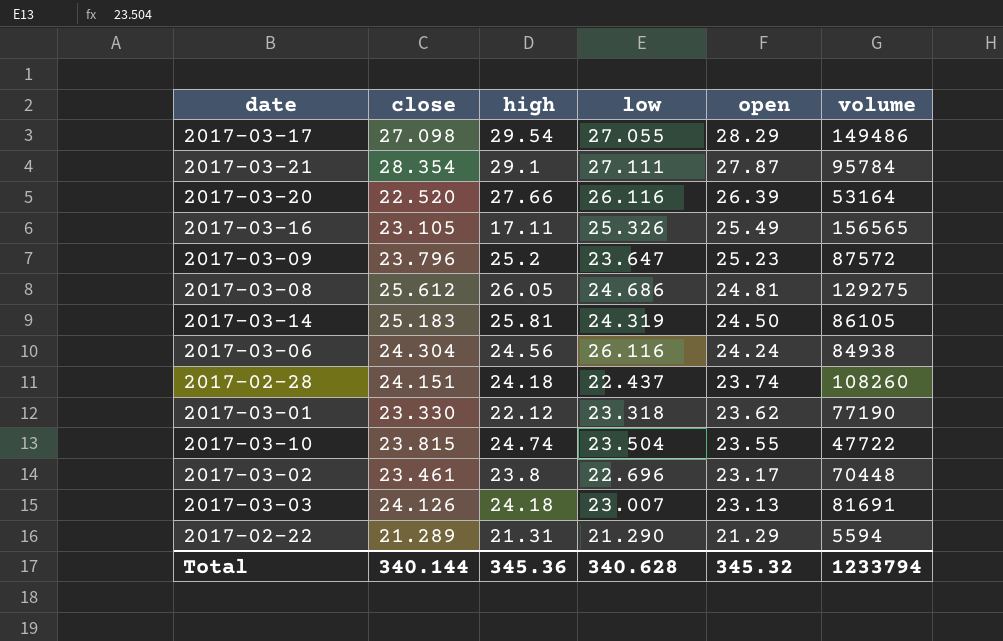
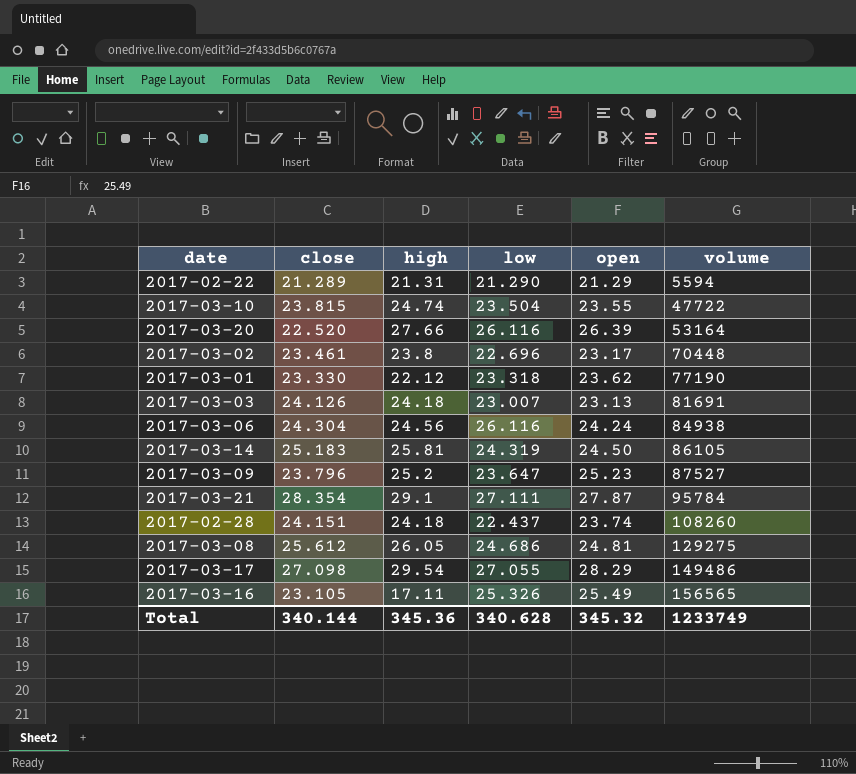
row order: open descending -> volume ascending
2017-03-09 | volume: 87572 -> 87527
Total | volume: 1233794 -> 1233749

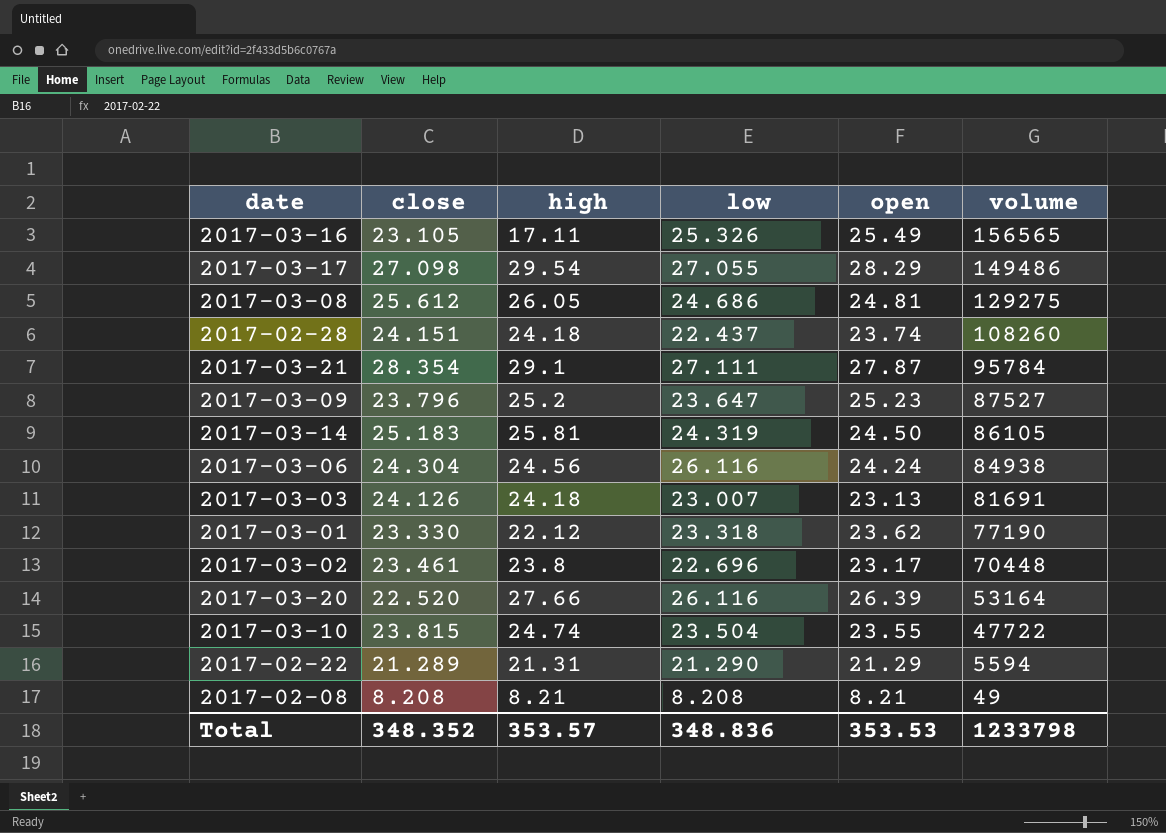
row order: volume ascending -> volume descending
row 2017-02-08: none -> 8.208 | 8.21 | 8.208 | 8.21 | 49
Total | close: 340.144 -> 348.352
Total | high: 345.36 -> 353.57
Total | low: 340.628 -> 348.836
Total | open: 345.32 -> 353.53
Total | volume: 1233749 -> 1233798

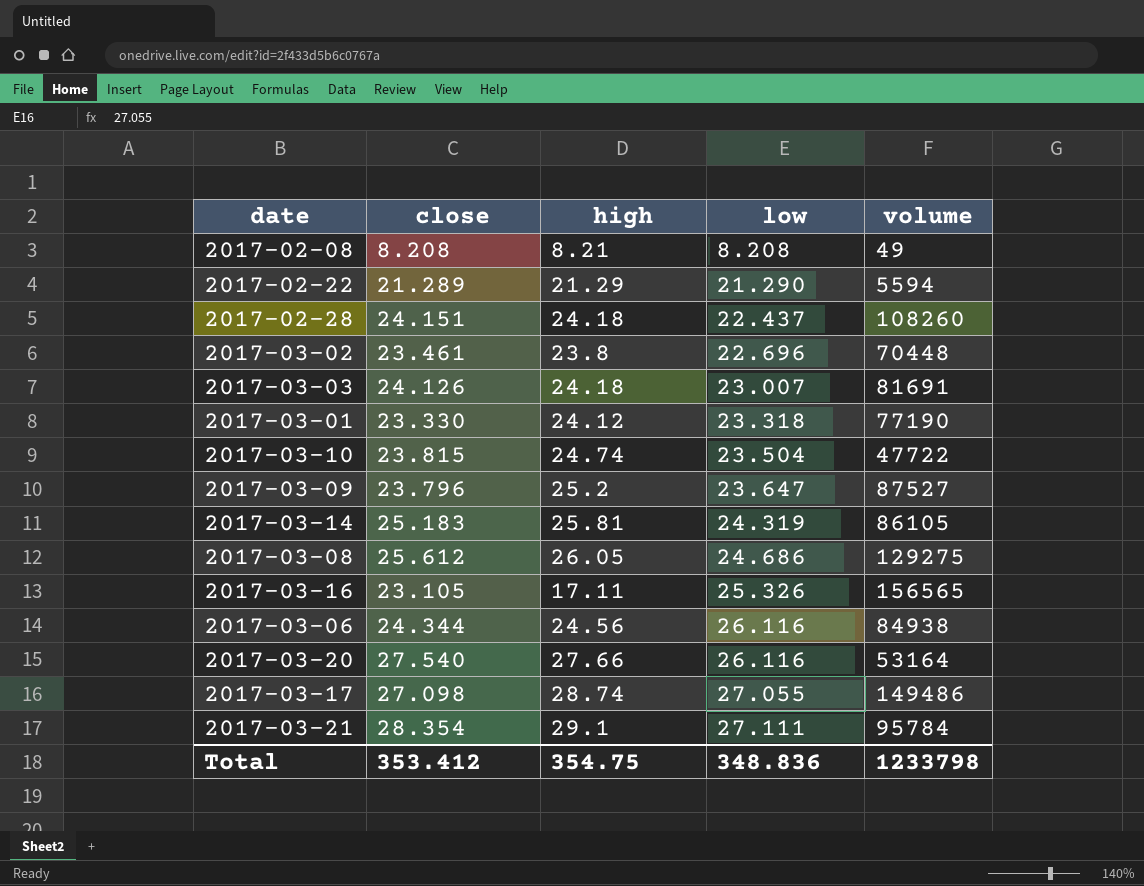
row order: volume descending -> low ascending
column open | position: 5 -> none
2017-02-22 | high: 21.31 -> 21.29
2017-03-01 | high: 22.12 -> 24.12
2017-03-06 | close: 24.304 -> 24.344
2017-03-20 | close: 22.520 -> 27.540
2017-03-17 | high: 29.54 -> 28.74
Total | close: 348.352 -> 353.412
Total | high: 353.57 -> 354.75

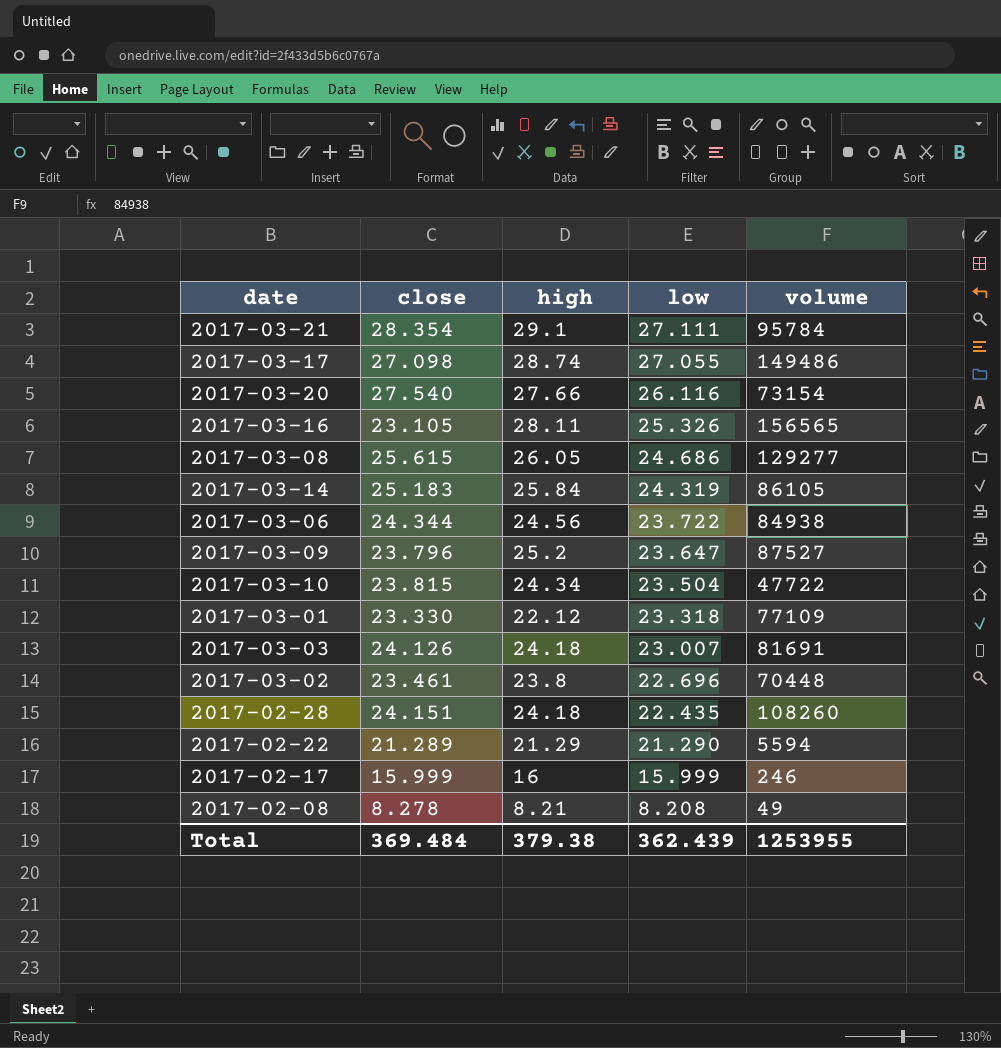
row order: low ascending -> low descending
2017-03-20 | volume: 53164 -> 73154
2017-03-16 | high: 17.11 -> 28.11
2017-03-08 | close: 25.612 -> 25.615
2017-03-08 | volume: 129275 -> 129277
2017-03-14 | high: 25.81 -> 25.84
2017-03-06 | low: 26.116 -> 23.722
2017-03-10 | high: 24.74 -> 24.34
2017-03-01 | high: 24.12 -> 22.12
2017-03-01 | volume: 77190 -> 77109
2017-02-28 | low: 22.437 -> 22.435
row 2017-02-17: none -> 15.999 | 16 | 15.999 | 246
2017-02-08 | close: 8.208 -> 8.278
Total | close: 353.412 -> 369.484
Total | high: 354.75 -> 379.38
Total | low: 348.836 -> 362.439
Total | volume: 1233798 -> 1253955

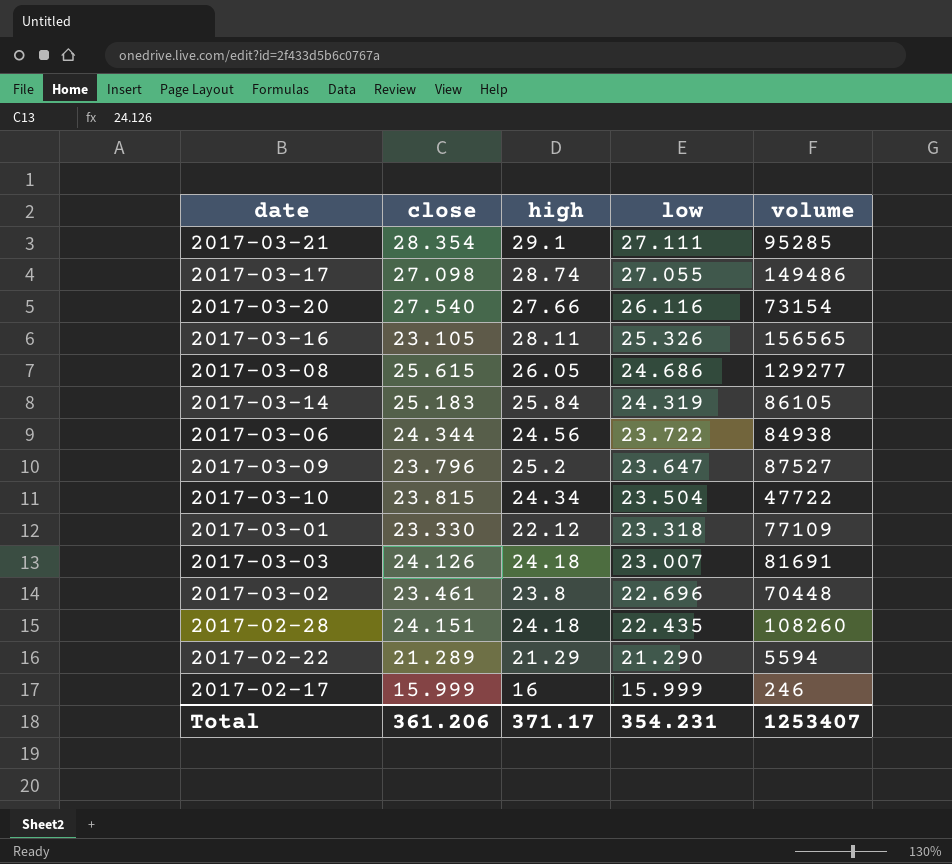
row 2017-02-08: 8.278 | 8.21 | 8.208 | 49 -> none
2017-03-21 | volume: 95784 -> 95285
Total | close: 369.484 -> 361.206
Total | high: 379.38 -> 371.17
Total | low: 362.439 -> 354.231
Total | volume: 1253955 -> 1253407

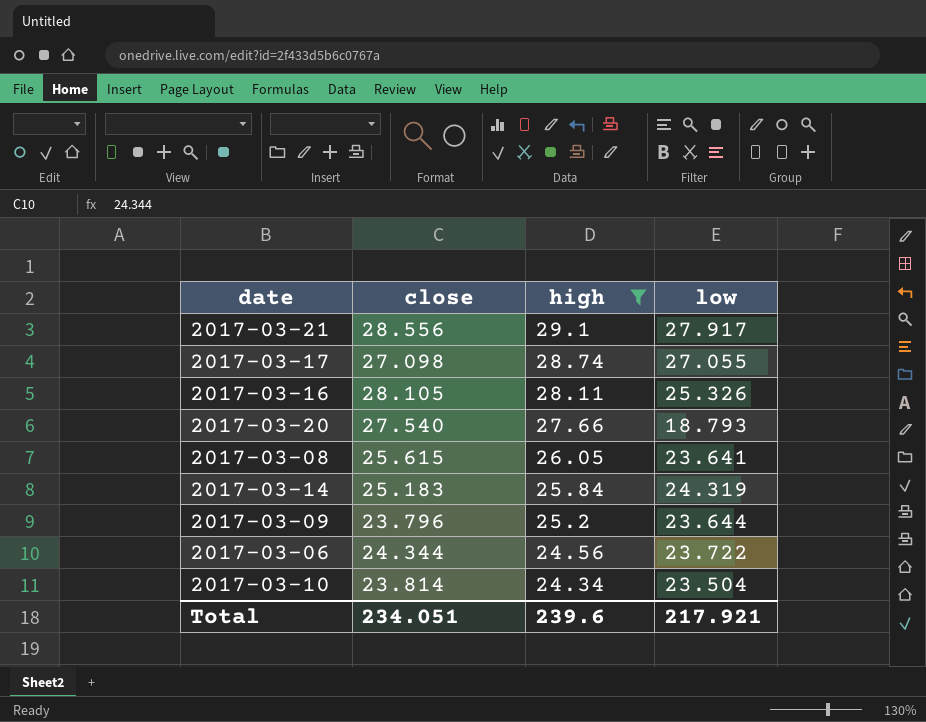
filter: none -> high >= 24.34
row order: low descending -> high descending
column volume | position: 5 -> none
2017-03-21 | close: 28.354 -> 28.556
2017-03-21 | low: 27.111 -> 27.917
2017-03-16 | close: 23.105 -> 28.105
2017-03-20 | low: 26.116 -> 18.793
2017-03-08 | low: 24.686 -> 23.641
2017-03-09 | low: 23.647 -> 23.644
2017-03-10 | close: 23.815 -> 23.814
Total | close: 361.206 -> 234.051
Total | high: 371.17 -> 239.6
Total | low: 354.231 -> 217.921

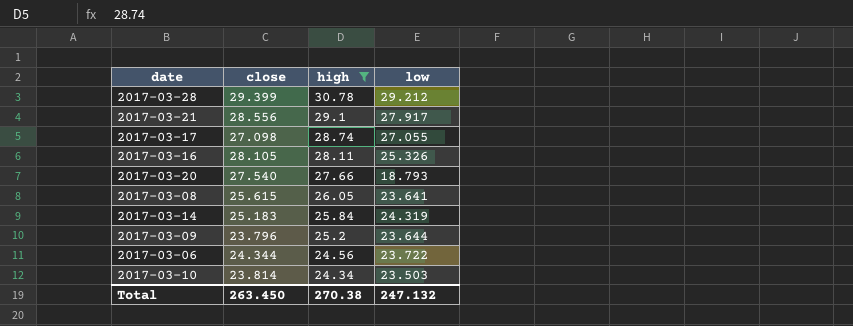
row 2017-03-28: none -> 29.399 | 30.78 | 29.212
2017-03-10 | low: 23.504 -> 23.503
Total | close: 234.051 -> 263.450
Total | high: 239.6 -> 270.38
Total | low: 217.921 -> 247.132

